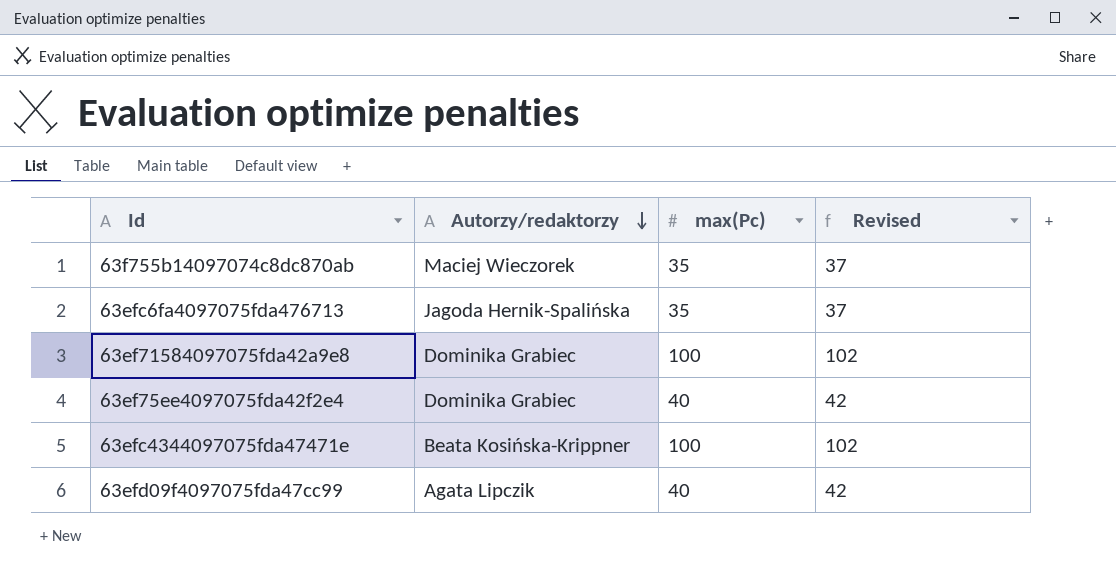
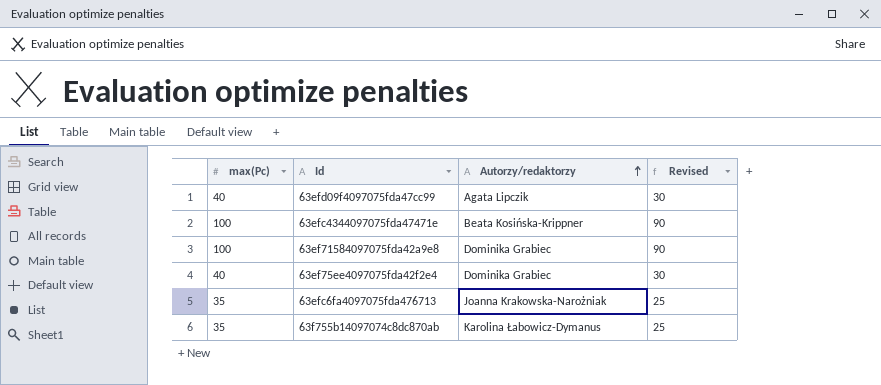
row order: Autorzy/redaktorzy descending -> Autorzy/redaktorzy ascending
column max(Pc) | position: 3 -> 1
column Revised | formula: [max(Pc)] + 2 -> [max(Pc)] - 10
63efc6fa4097075fda476713 | Autorzy/redaktorzy: Jagoda Hernik-Spalińska -> Joanna Krakowska-Narożniak
63f755b14097074c8dc870ab | Autorzy/redaktorzy: Maciej Wieczorek -> Karolina Łabowicz-Dymanus

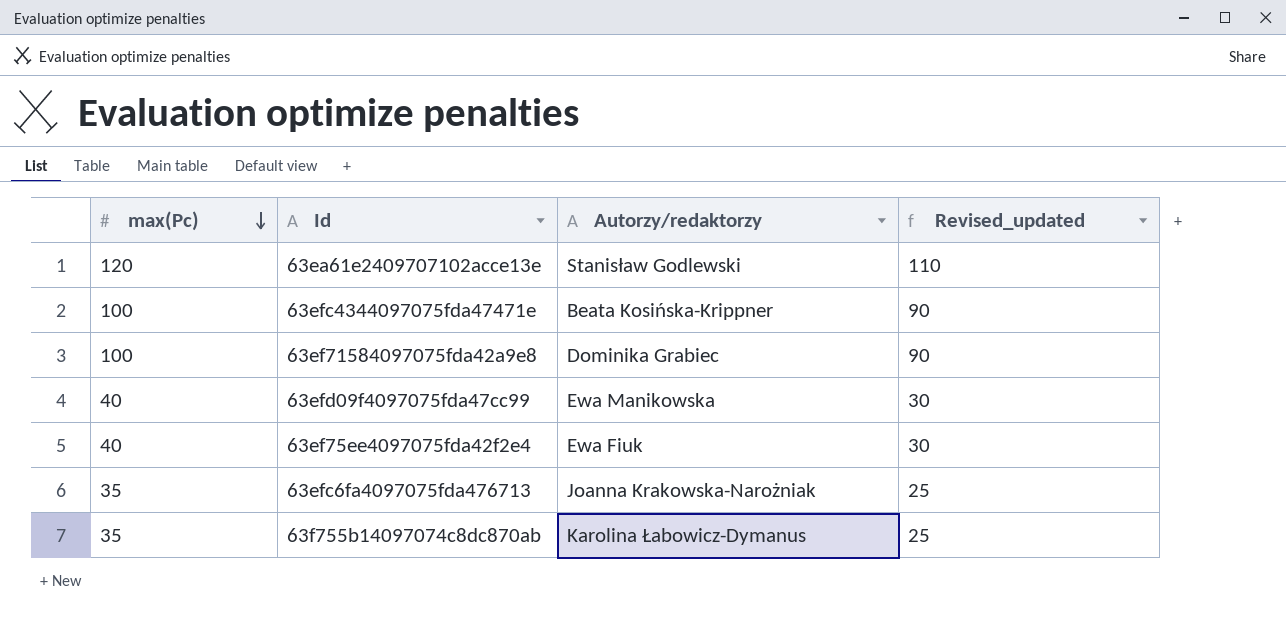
row order: Autorzy/redaktorzy ascending -> max(Pc) descending
column name: Revised -> Revised_updated
row 63ea61e2409707102acce13e: none -> 120 | Stanisław Godlewski | 110
63efd09f4097075fda47cc99 | Autorzy/redaktorzy: Agata Lipczik -> Ewa Manikowska
63ef75ee4097075fda42f2e4 | Autorzy/redaktorzy: Dominika Grabiec -> Ewa Fiuk

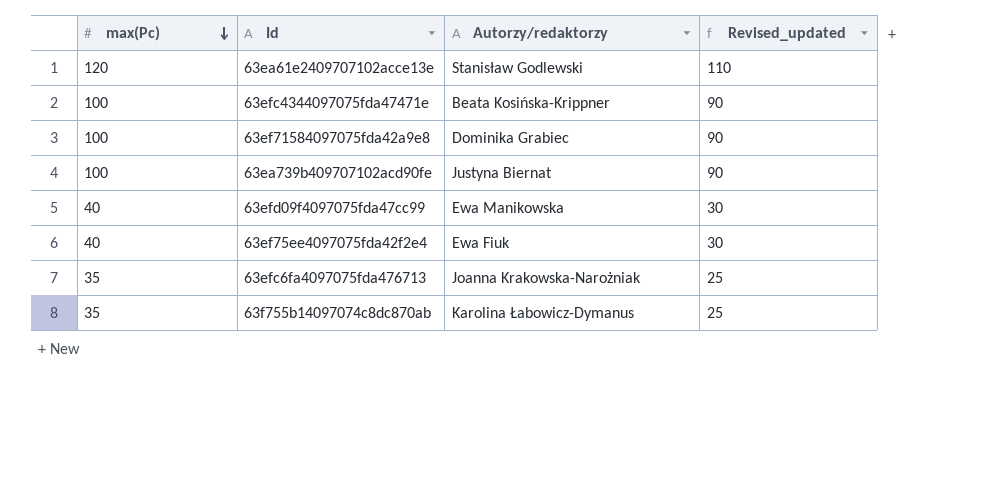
row 63ea739b409707102acd90fe: none -> 100 | Justyna Biernat | 90

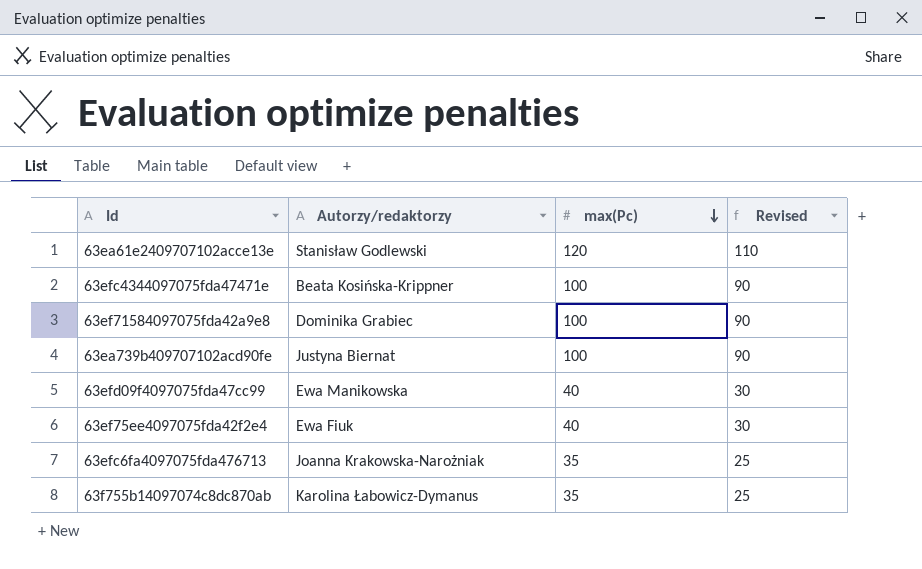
column max(Pc) | position: 1 -> 3
column name: Revised_updated -> Revised

